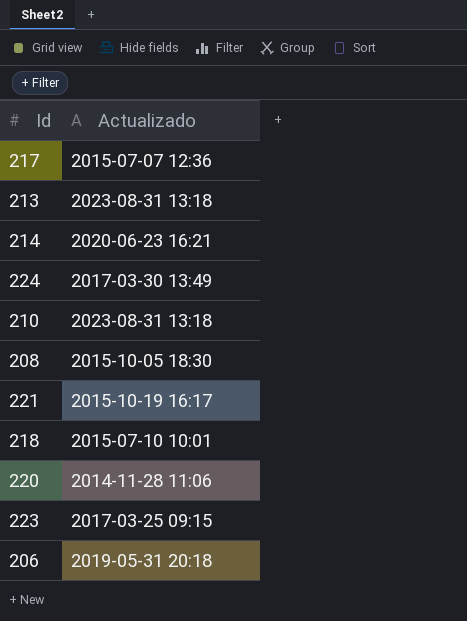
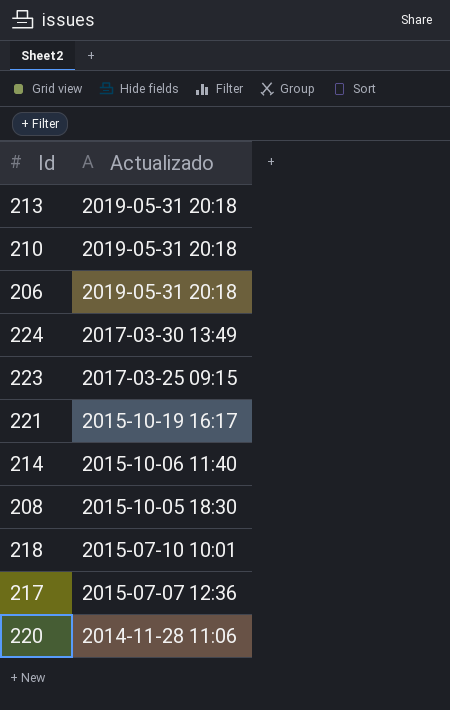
row order: none -> Actualizado descending
213 | Actualizado: 2023-08-31 13:18 -> 2019-05-31 20:18
210 | Actualizado: 2023-08-31 13:18 -> 2019-05-31 20:18
214 | Actualizado: 2020-06-23 16:21 -> 2015-10-06 11:40

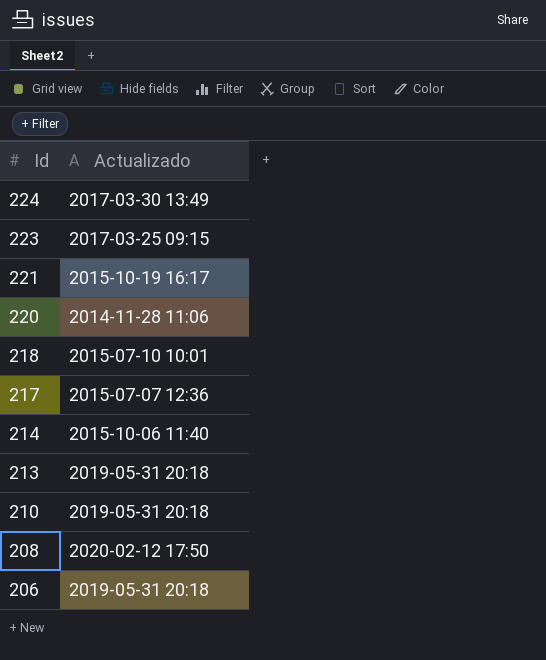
row order: Actualizado descending -> Id descending
208 | Actualizado: 2015-10-05 18:30 -> 2020-02-12 17:50

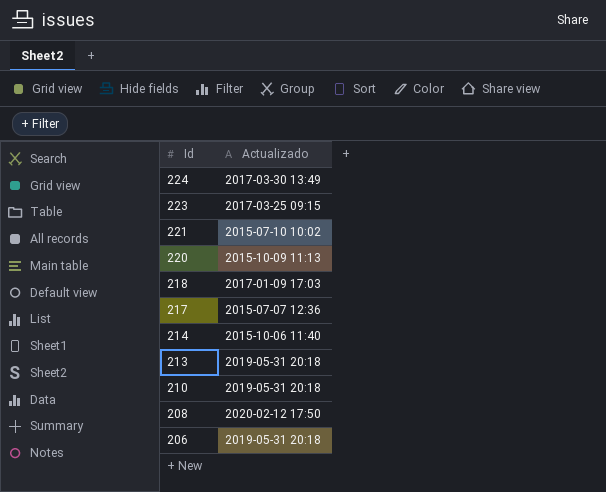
221 | Actualizado: 2015-10-19 16:17 -> 2015-07-10 10:02
220 | Actualizado: 2014-11-28 11:06 -> 2015-10-09 11:13
218 | Actualizado: 2015-07-10 10:01 -> 2017-01-09 17:03

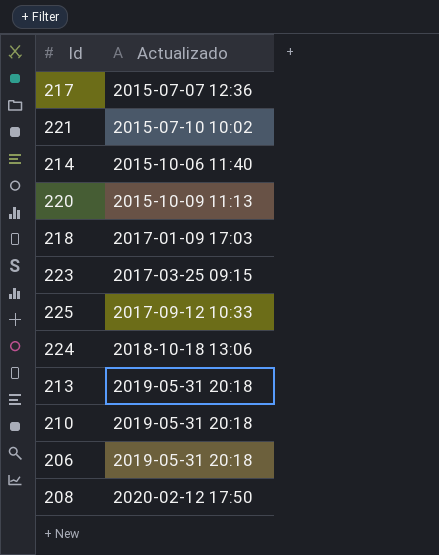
row order: Id descending -> Actualizado ascending
row 225: none -> 2017-09-12 10:33
224 | Actualizado: 2017-03-30 13:49 -> 2018-10-18 13:06

